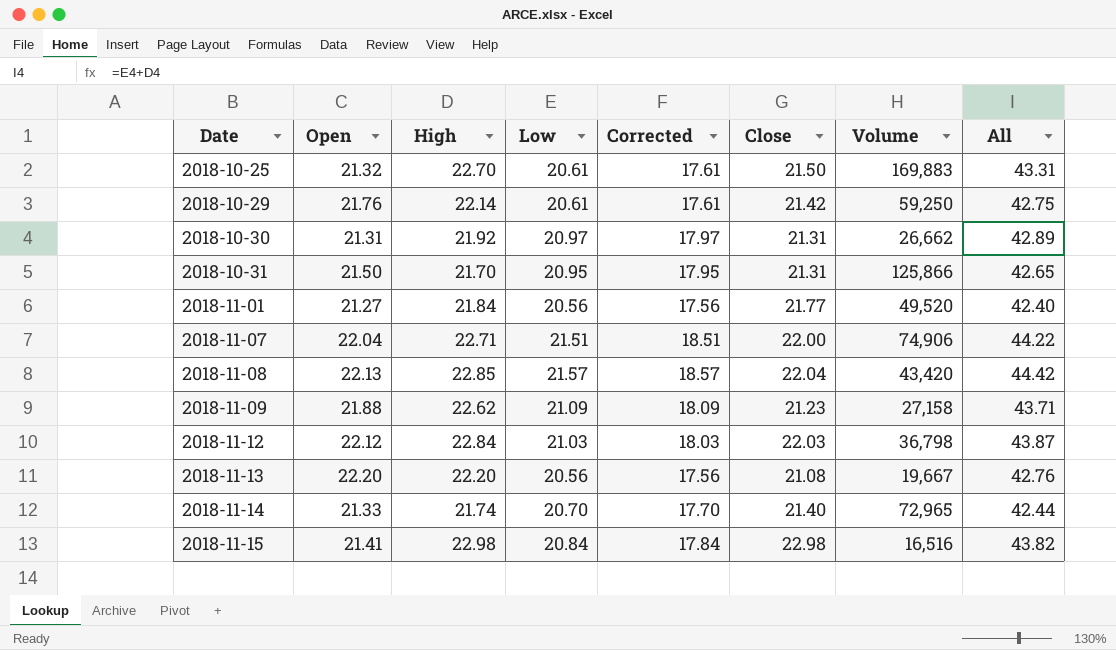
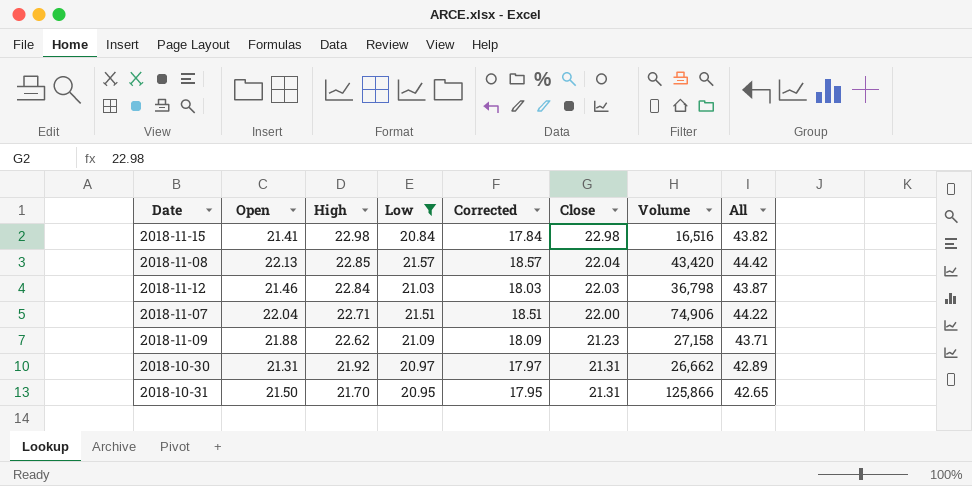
filter: none -> Low >= 20.84
row order: Date ascending -> High descending
2018-11-12 | Open: 22.12 -> 21.46

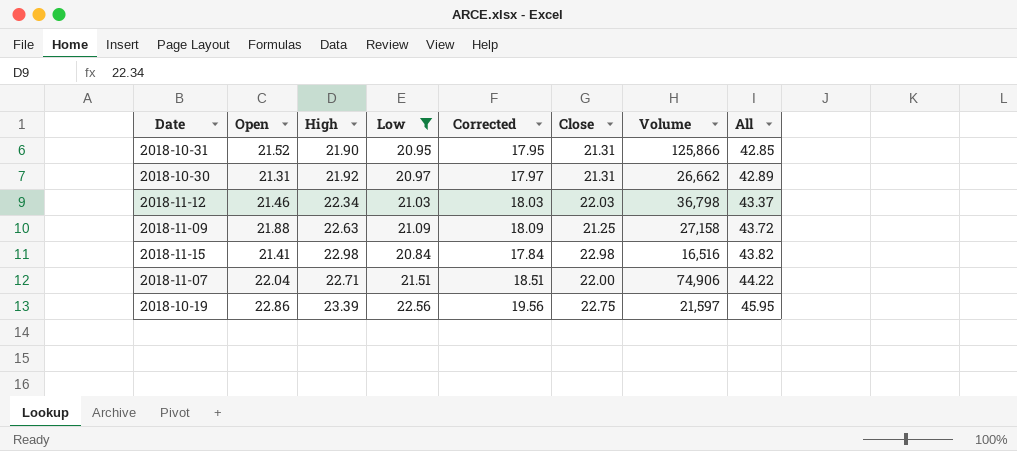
row order: High descending -> All ascending
row 2018-11-08: 22.13 | 22.85 | 21.57 | 18.57 | 22.04 | 43,420 | 44.42 -> none
2018-10-31 | Open: 21.50 -> 21.52
2018-10-31 | High: 21.70 -> 21.90
2018-10-31 | All: 42.65 -> 42.85
2018-11-12 | High: 22.84 -> 22.34
2018-11-12 | All: 43.87 -> 43.37
2018-11-09 | High: 22.62 -> 22.63
2018-11-09 | Close: 21.23 -> 21.25
2018-11-09 | All: 43.71 -> 43.72
row 2018-10-19: none -> 22.86 | 23.39 | 22.56 | 19.56 | 22.75 | 21,597 | 45.95

